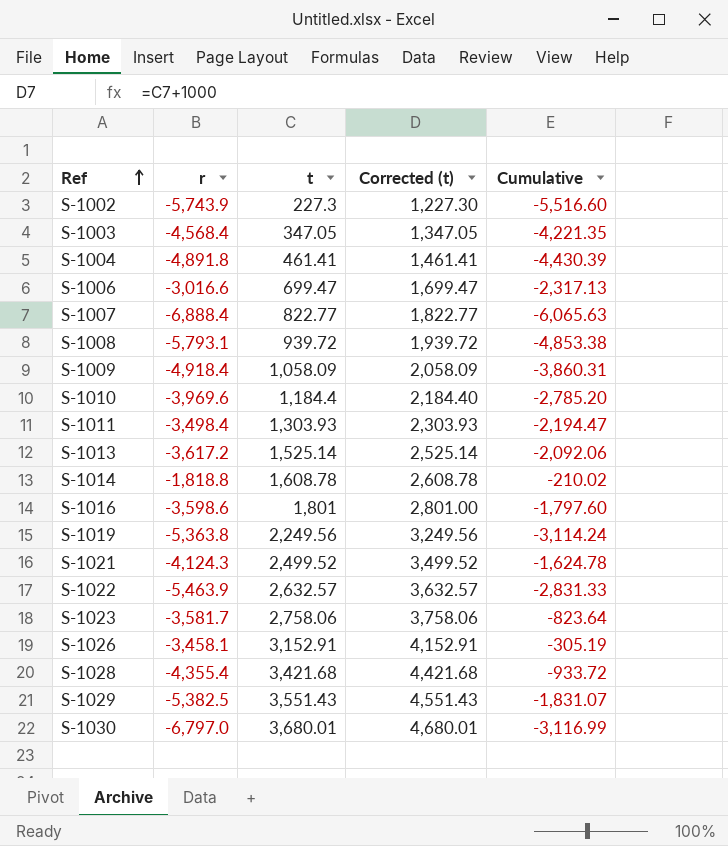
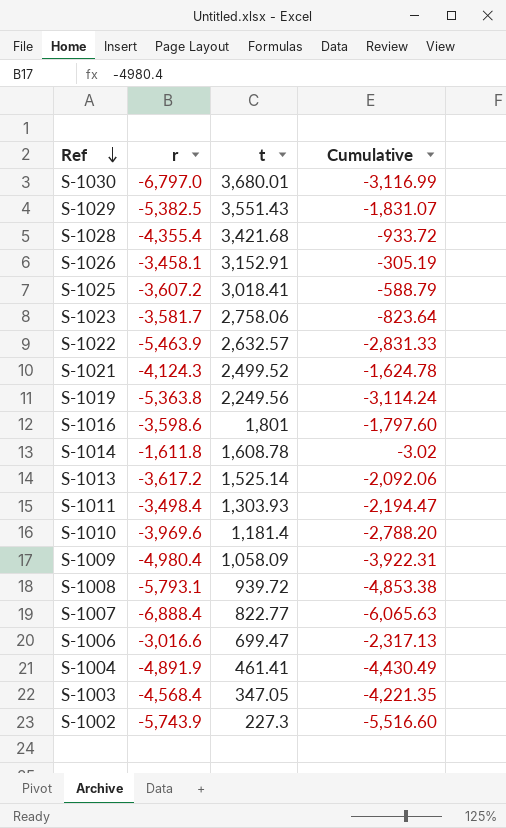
row order: Ref ascending -> Ref descending
column Corrected (t) | formula: [t] + 1000 -> none
row S-1025: none -> -3,607.2 | 3,018.41 | -588.79
S-1014 | r: -1,818.8 -> -1,611.8
S-1014 | Cumulative: -210.02 -> -3.02
S-1010 | t: 1,184.4 -> 1,181.4
S-1010 | Cumulative: -2,785.20 -> -2,788.20
S-1009 | r: -4,918.4 -> -4,980.4
S-1009 | Cumulative: -3,860.31 -> -3,922.31
S-1004 | r: -4,891.8 -> -4,891.9
S-1004 | Cumulative: -4,430.39 -> -4,430.49

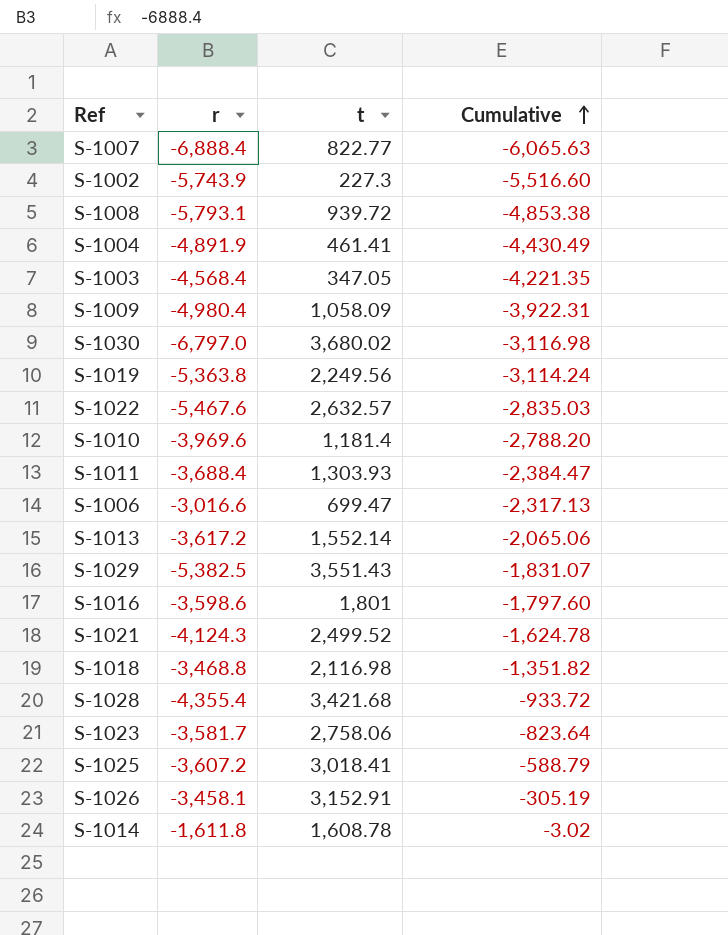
row order: Ref descending -> Cumulative ascending
S-1030 | t: 3,680.01 -> 3,680.02
S-1030 | Cumulative: -3,116.99 -> -3,116.98
S-1022 | r: -5,463.9 -> -5,467.6
S-1022 | Cumulative: -2,831.33 -> -2,835.03
S-1011 | r: -3,498.4 -> -3,688.4
S-1011 | Cumulative: -2,194.47 -> -2,384.47
S-1013 | t: 1,525.14 -> 1,552.14
S-1013 | Cumulative: -2,092.06 -> -2,065.06
row S-1018: none -> -3,468.8 | 2,116.98 | -1,351.82

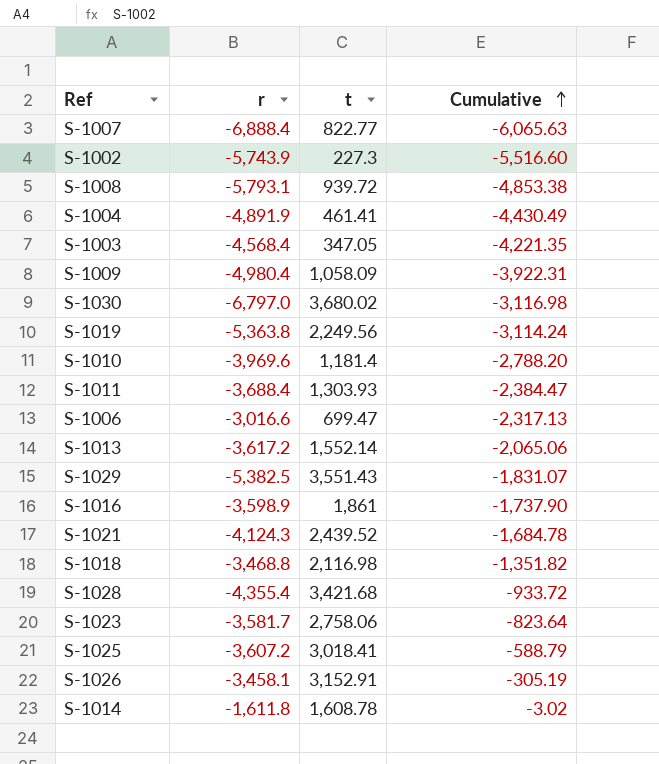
row S-1022: -5,467.6 | 2,632.57 | -2,835.03 -> none
S-1016 | r: -3,598.6 -> -3,598.9
S-1016 | t: 1,801 -> 1,861
S-1016 | Cumulative: -1,797.60 -> -1,737.90
S-1021 | t: 2,499.52 -> 2,439.52
S-1021 | Cumulative: -1,624.78 -> -1,684.78

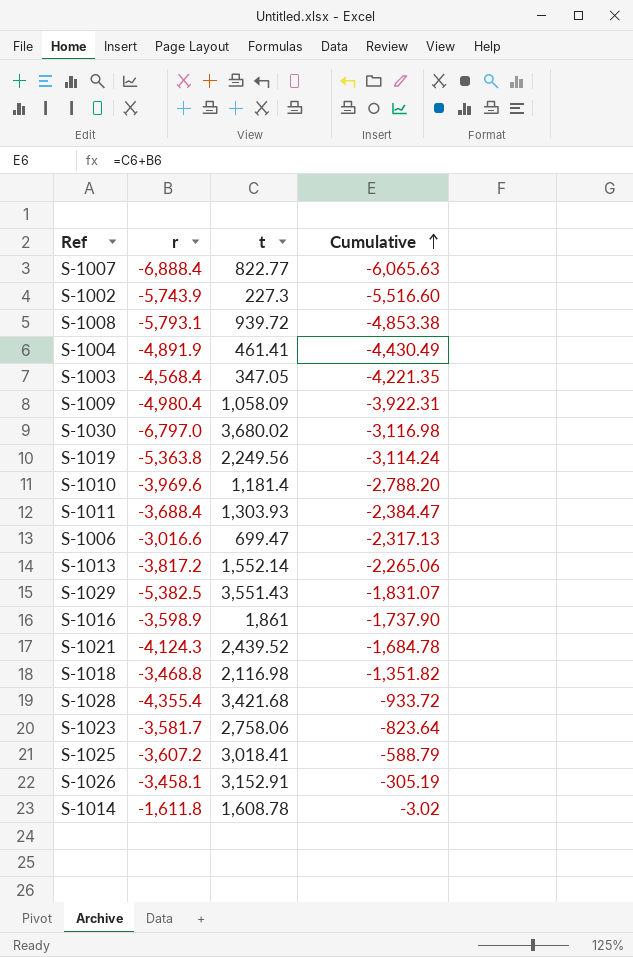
S-1013 | r: -3,617.2 -> -3,817.2
S-1013 | Cumulative: -2,065.06 -> -2,265.06

